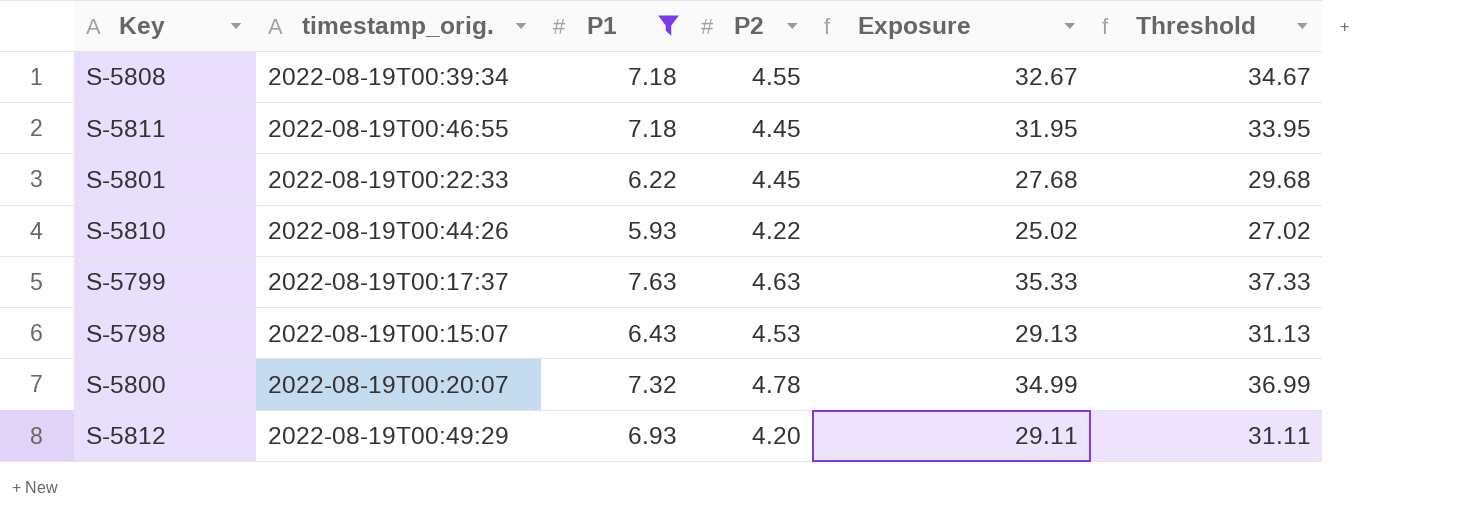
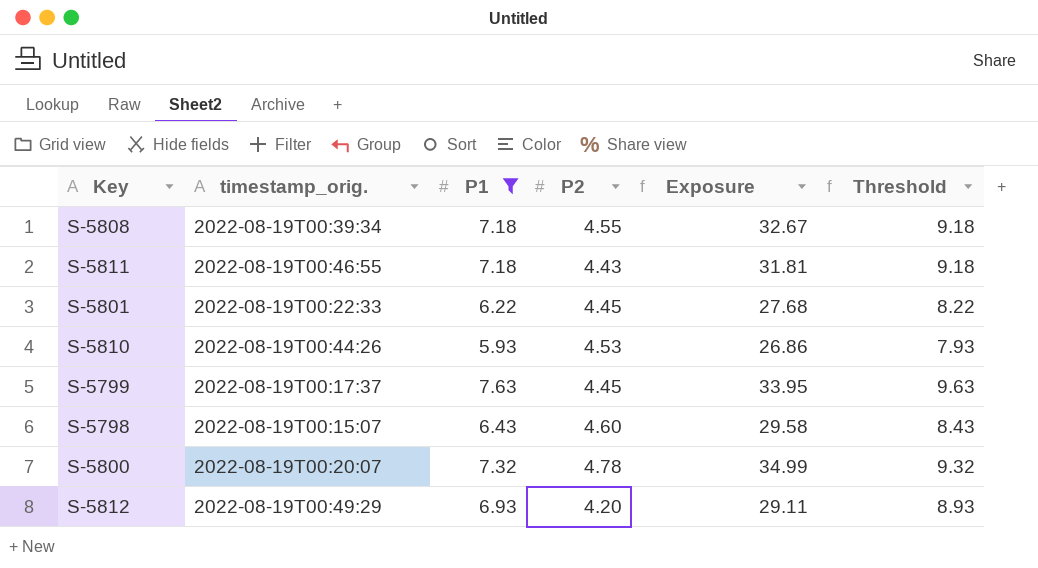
column Threshold | formula: [Exposure] + 2 -> [P1] + 2
S-5811 | P2: 4.45 -> 4.43
S-5811 | Exposure: 31.95 -> 31.81
S-5810 | P2: 4.22 -> 4.53
S-5810 | Exposure: 25.02 -> 26.86
S-5799 | P2: 4.63 -> 4.45
S-5799 | Exposure: 35.33 -> 33.95
S-5798 | P2: 4.53 -> 4.60
S-5798 | Exposure: 29.13 -> 29.58

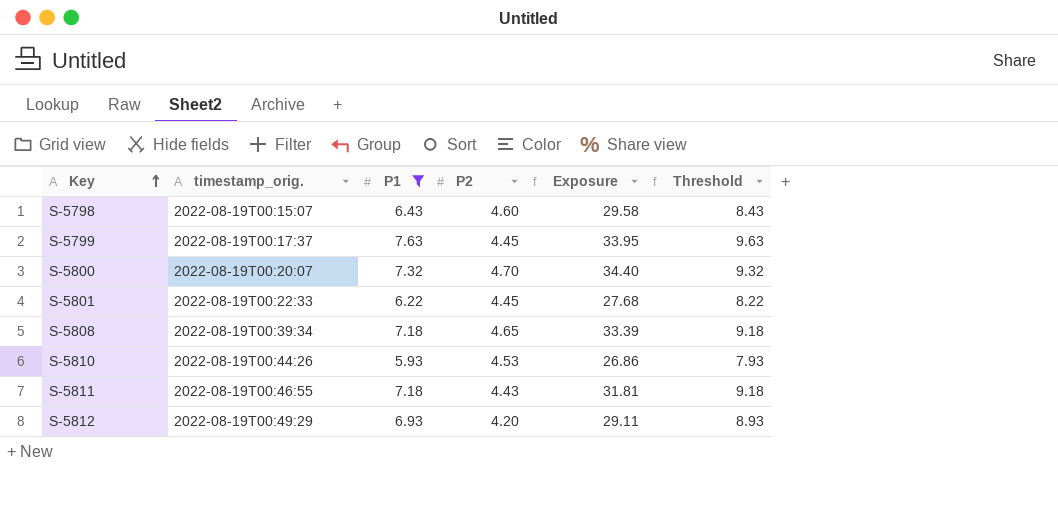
row order: none -> Key ascending
S-5800 | P2: 4.78 -> 4.70
S-5800 | Exposure: 34.99 -> 34.40
S-5808 | P2: 4.55 -> 4.65
S-5808 | Exposure: 32.67 -> 33.39

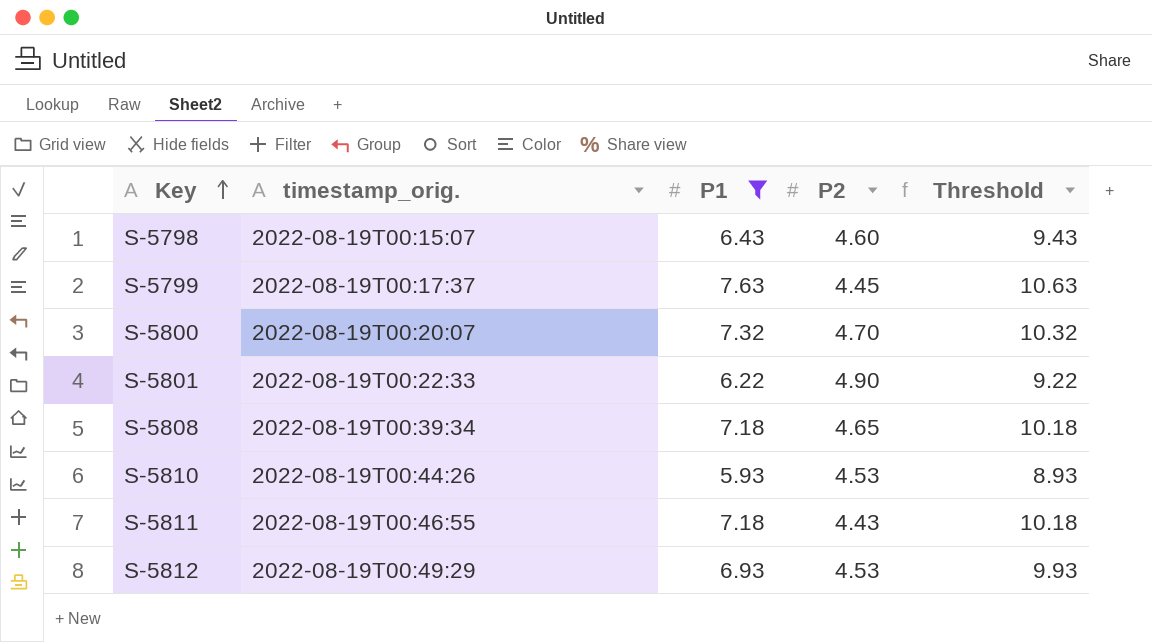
column Exposure | formula: [P1] * [P2] -> none
column Threshold | formula: [P1] + 2 -> [P1] + 3
S-5801 | P2: 4.45 -> 4.90
S-5812 | P2: 4.20 -> 4.53

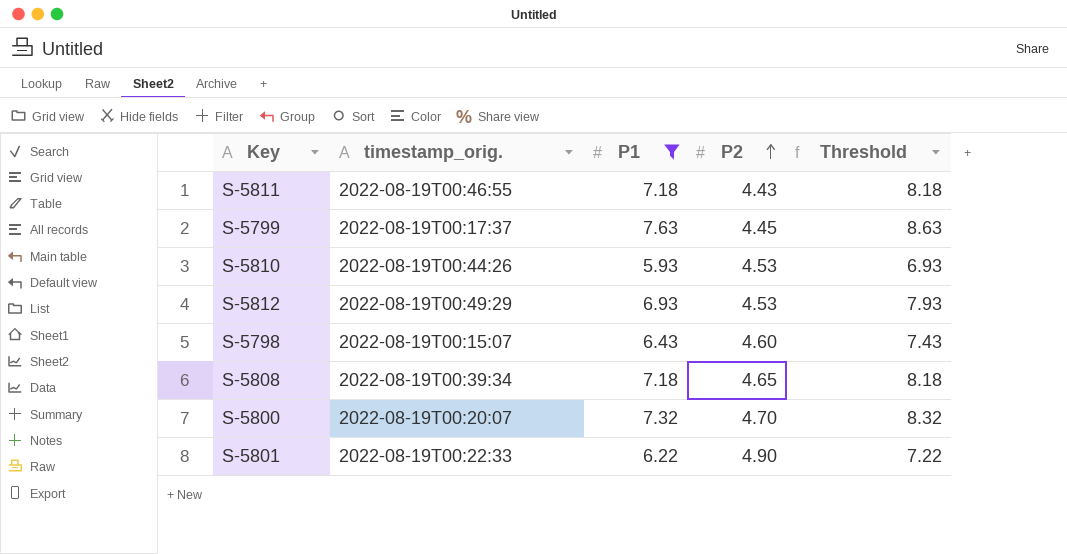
row order: Key ascending -> P2 ascending
column Threshold | formula: [P1] + 3 -> [P1] + 1

